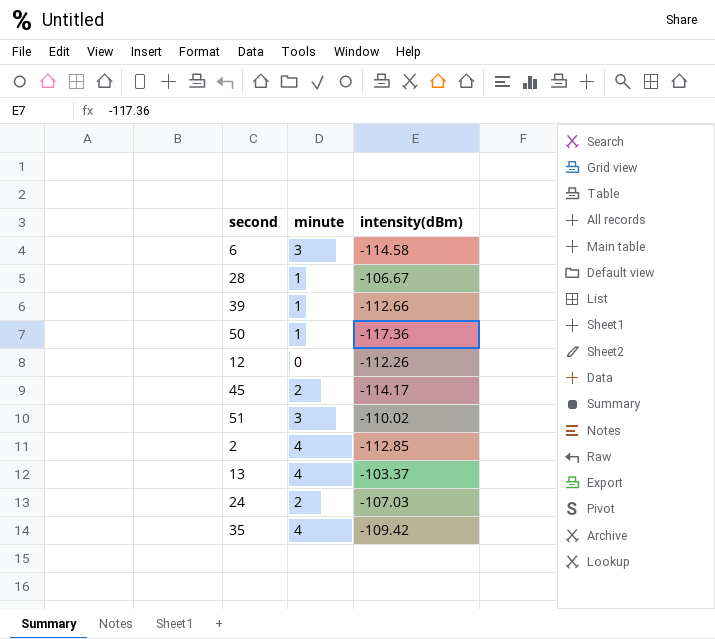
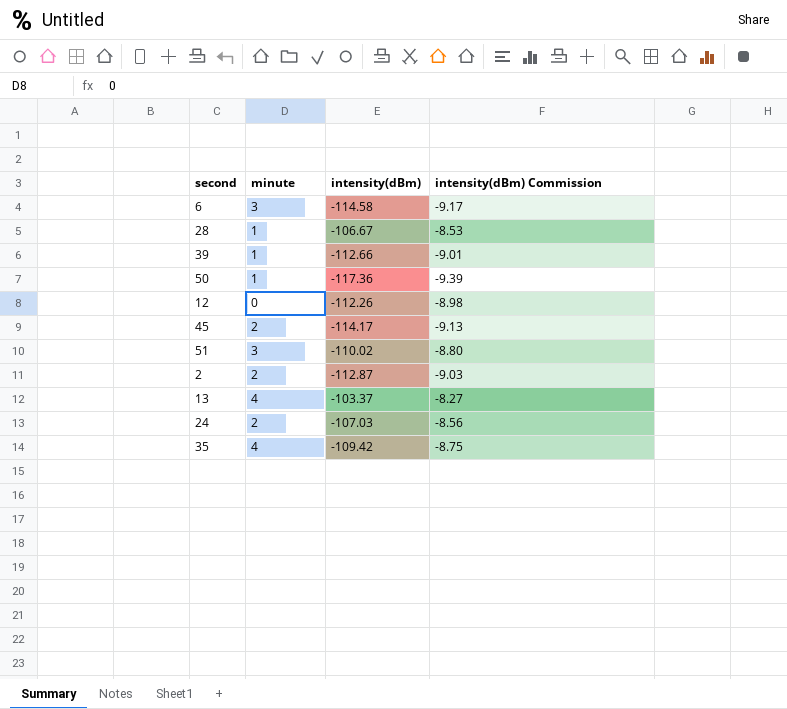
column intensity(dBm) Commission | formula: none -> [intensity(dBm)] * 0.08
2 | minute: 4 -> 2
2 | intensity(dBm): -112.85 -> -112.87

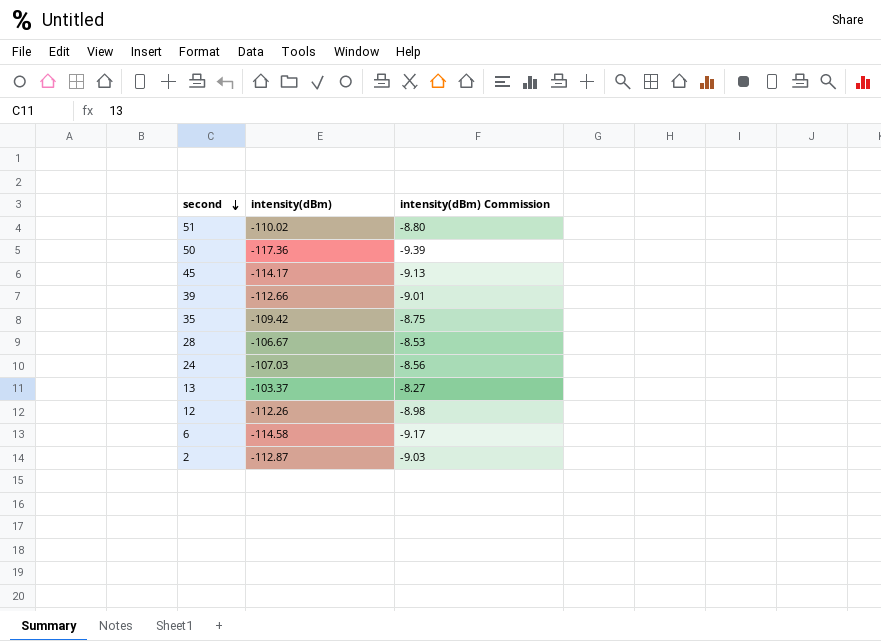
row order: none -> second descending
column minute | position: 2 -> none

